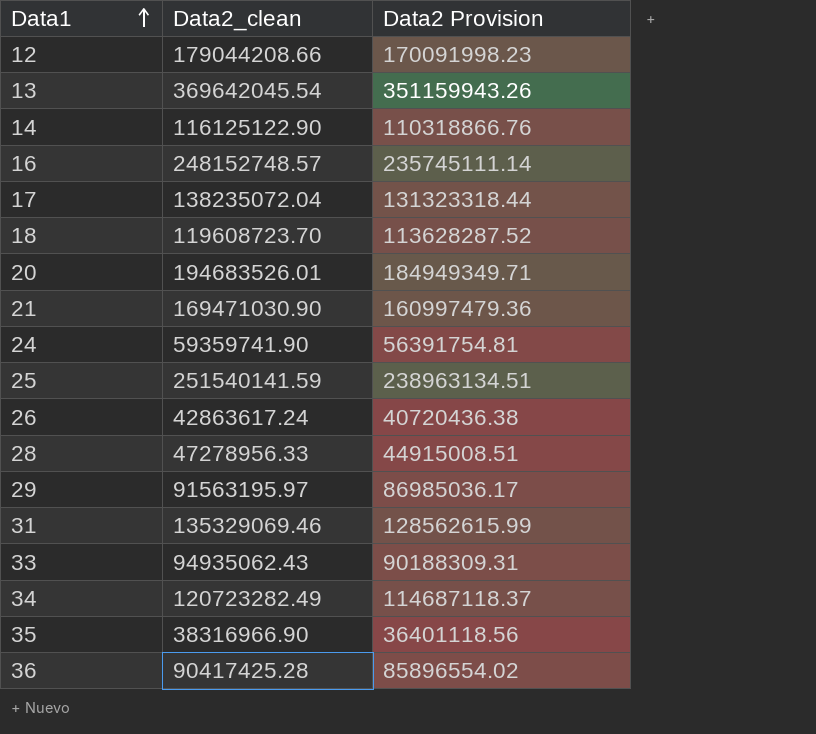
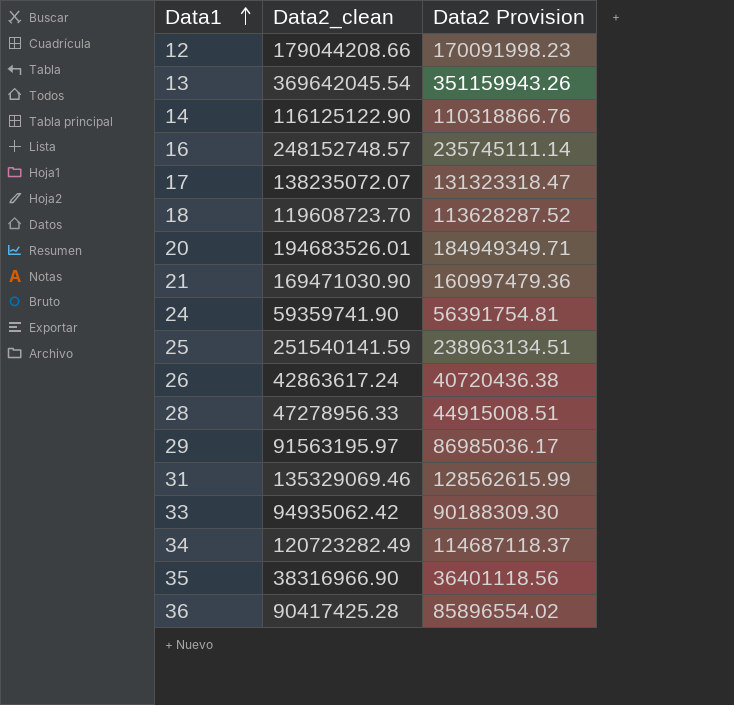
17 | Data2_clean: 138235072.04 -> 138235072.07
17 | Data2 Provision: 131323318.44 -> 131323318.47
33 | Data2_clean: 94935062.43 -> 94935062.42
33 | Data2 Provision: 90188309.31 -> 90188309.30

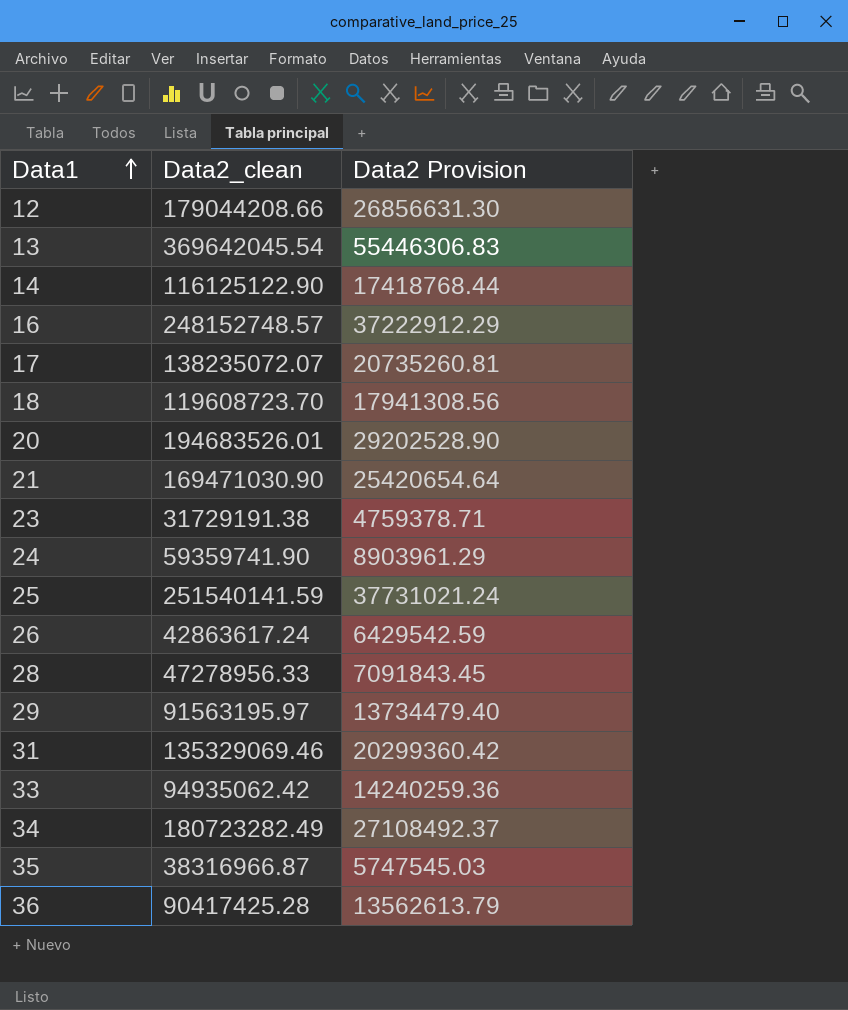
column Data2 Provision | formula: [Data2_clean] * 0.95 -> [Data2_clean] * 0.15
row 23: none -> 31729191.38 | 4759378.71
34 | Data2_clean: 120723282.49 -> 180723282.49
35 | Data2_clean: 38316966.90 -> 38316966.87

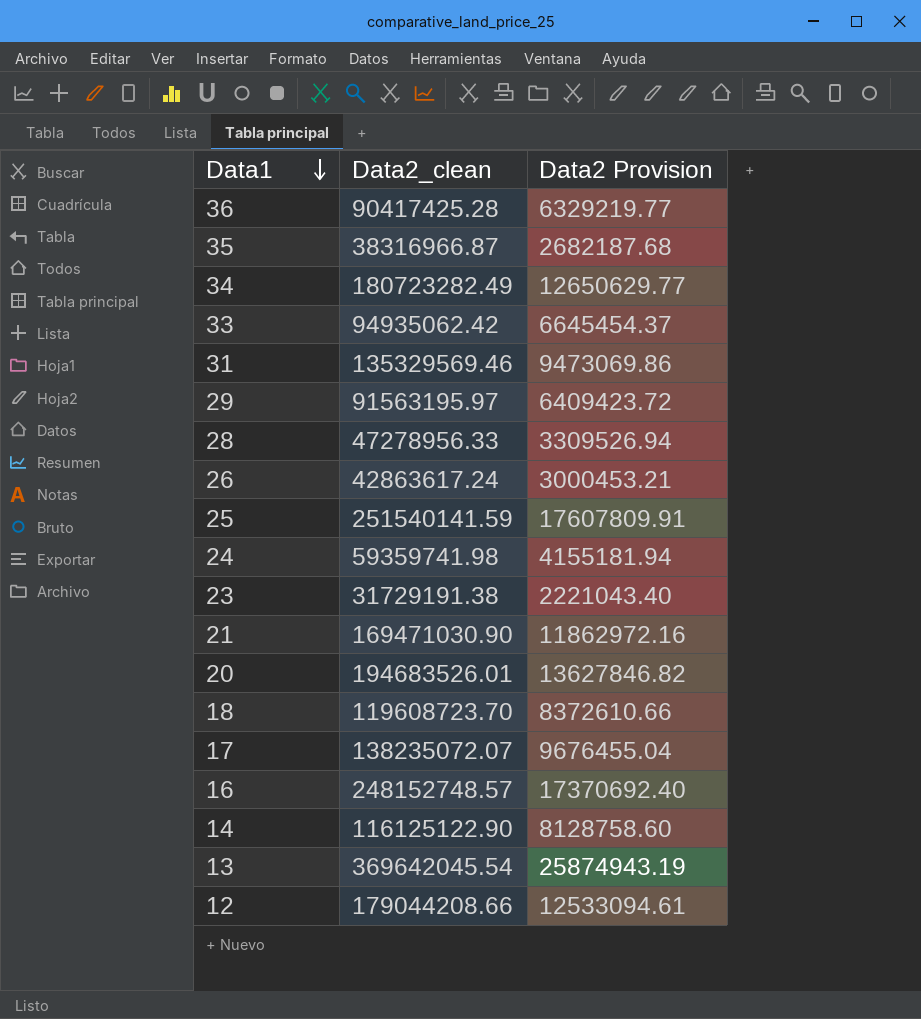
row order: Data1 ascending -> Data1 descending
column Data2 Provision | formula: [Data2_clean] * 0.15 -> [Data2_clean] * 0.07
31 | Data2_clean: 135329069.46 -> 135329569.46
24 | Data2_clean: 59359741.90 -> 59359741.98

